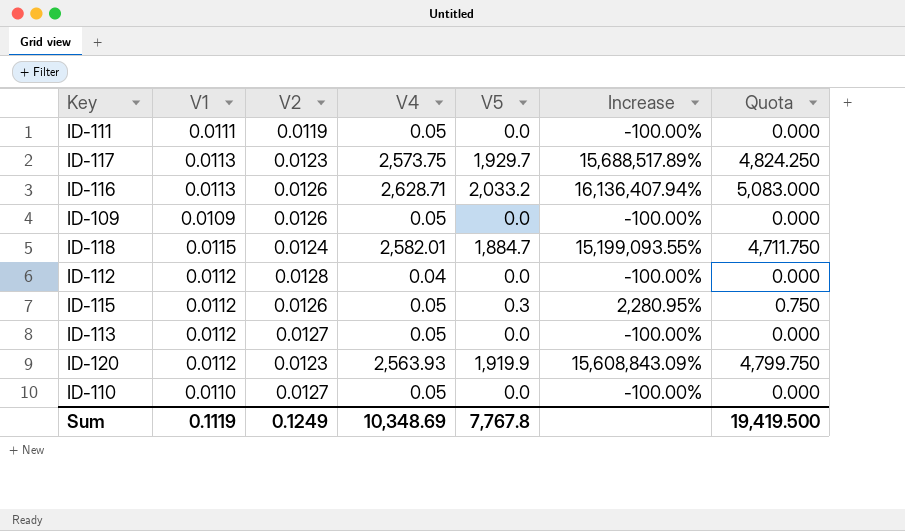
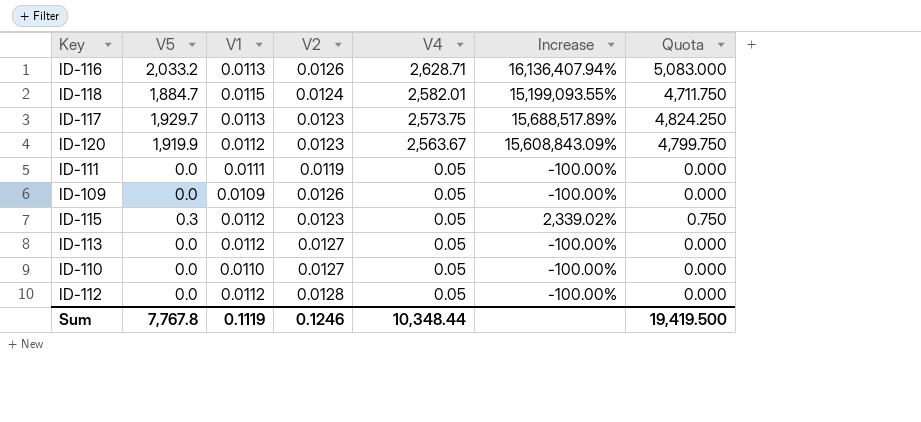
row order: none -> V4 descending
column V5 | position: 5 -> 2
ID-120 | V4: 2,563.93 -> 2,563.67
ID-115 | V2: 0.0126 -> 0.0123
ID-115 | Increase: 2,280.95% -> 2,339.02%
ID-112 | V4: 0.04 -> 0.05
Sum | V2: 0.1249 -> 0.1246
Sum | V4: 10,348.69 -> 10,348.44

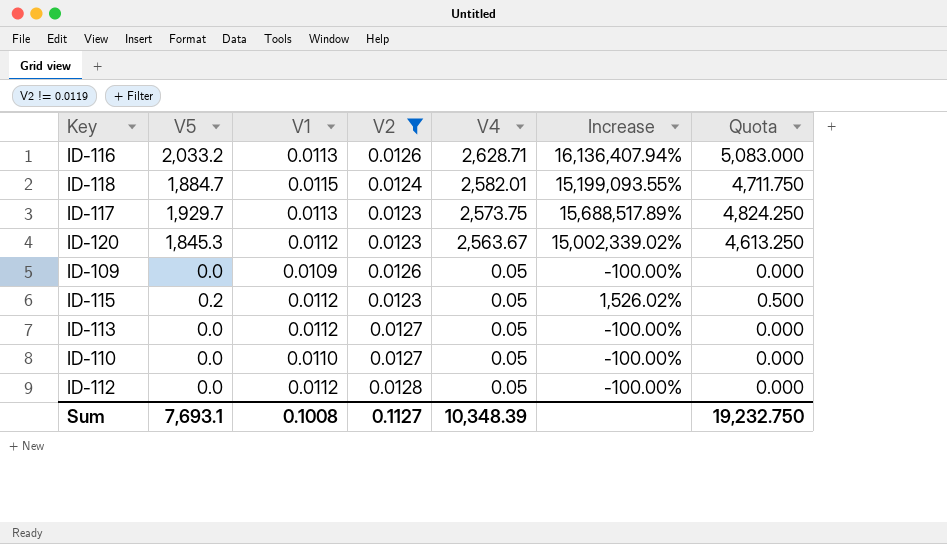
filter: none -> V2 != 0.0119
ID-120 | V5: 1,919.9 -> 1,845.3
ID-120 | Increase: 15,608,843.09% -> 15,002,339.02%
ID-120 | Quota: 4,799.750 -> 4,613.250
ID-115 | V5: 0.3 -> 0.2
ID-115 | Increase: 2,339.02% -> 1,526.02%
ID-115 | Quota: 0.750 -> 0.500
Sum | V5: 7,767.8 -> 7,693.1
Sum | V1: 0.1119 -> 0.1008
Sum | V2: 0.1246 -> 0.1127
Sum | V4: 10,348.44 -> 10,348.39
Sum | Quota: 19,419.500 -> 19,232.750

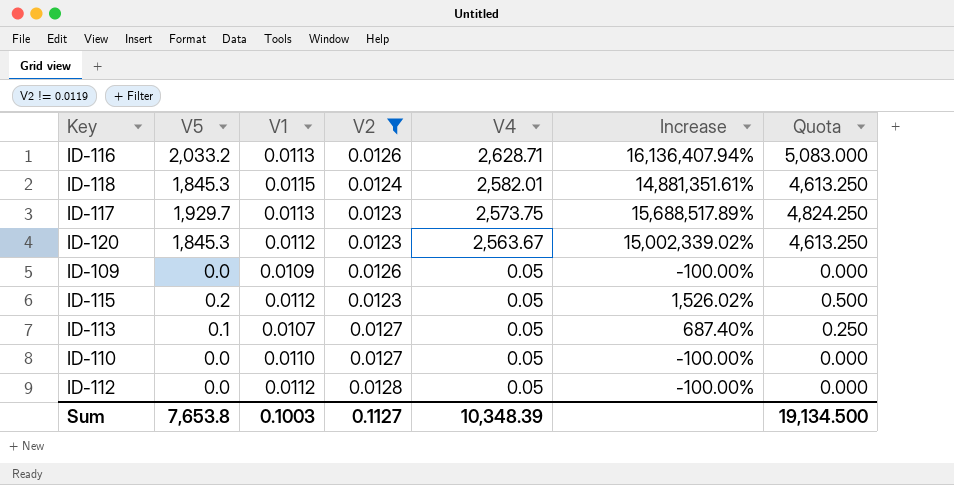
ID-118 | V5: 1,884.7 -> 1,845.3
ID-118 | Increase: 15,199,093.55% -> 14,881,351.61%
ID-118 | Quota: 4,711.750 -> 4,613.250
ID-113 | V5: 0.0 -> 0.1
ID-113 | V1: 0.0112 -> 0.0107
ID-113 | Increase: -100.00% -> 687.40%
ID-113 | Quota: 0.000 -> 0.250
Sum | V5: 7,693.1 -> 7,653.8
Sum | V1: 0.1008 -> 0.1003
Sum | Quota: 19,232.750 -> 19,134.500

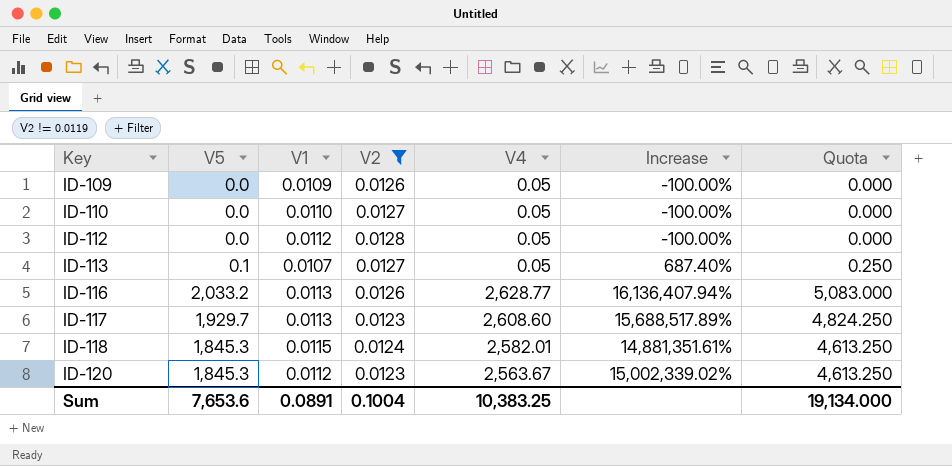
row order: V4 descending -> Key ascending
row ID-115: 0.2 | 0.0112 | 0.0123 | 0.05 | 1,526.02% | 0.500 -> none
ID-116 | V4: 2,628.71 -> 2,628.77
ID-117 | V4: 2,573.75 -> 2,608.60
Sum | V5: 7,653.8 -> 7,653.6
Sum | V1: 0.1003 -> 0.0891
Sum | V2: 0.1127 -> 0.1004
Sum | V4: 10,348.39 -> 10,383.25
Sum | Quota: 19,134.500 -> 19,134.000

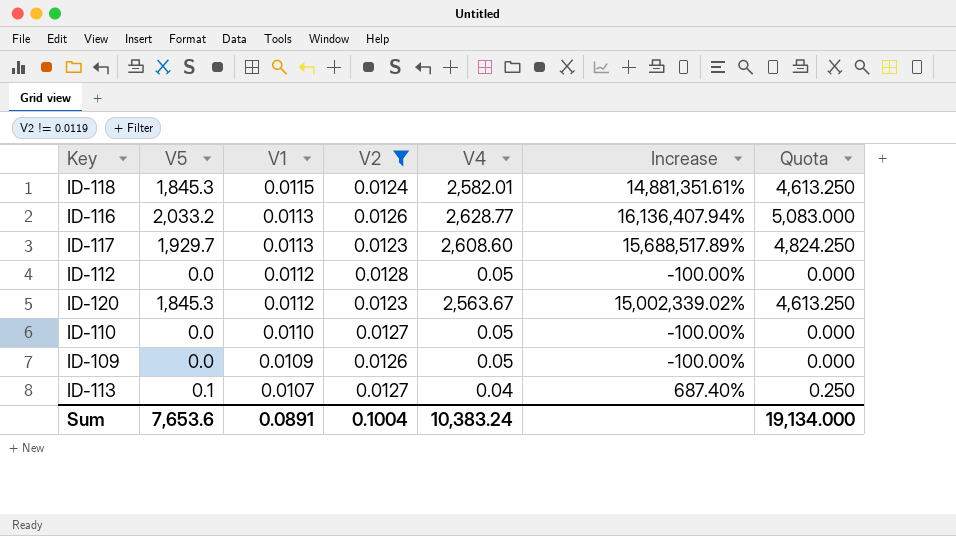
row order: Key ascending -> V1 descending
ID-113 | V4: 0.05 -> 0.04
Sum | V4: 10,383.25 -> 10,383.24

